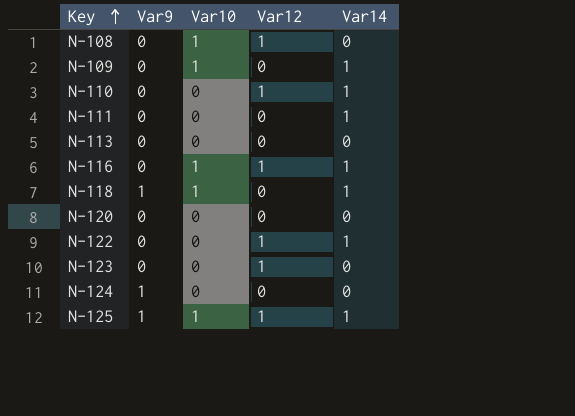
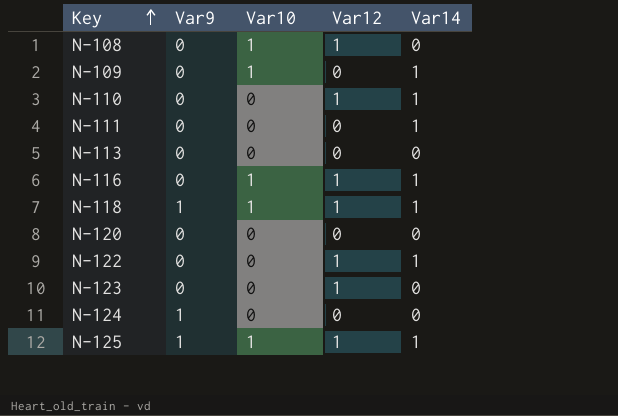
N-118 | Var12: 0 -> 1

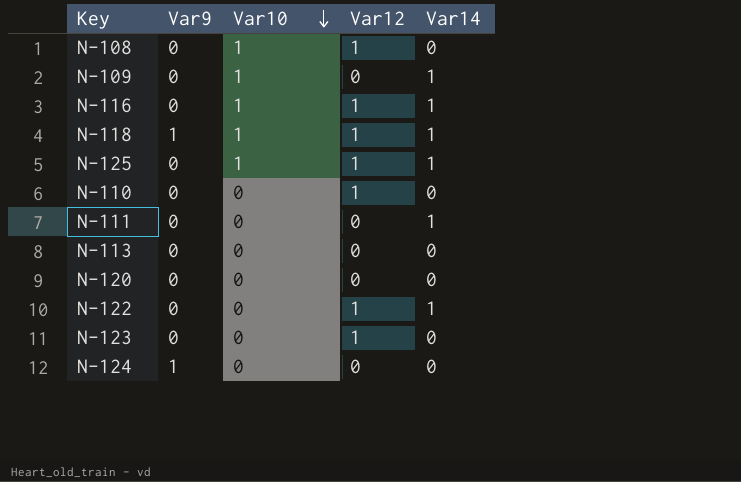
row order: Key ascending -> Var10 descending
N-125 | Var9: 1 -> 0
N-110 | Var14: 1 -> 0

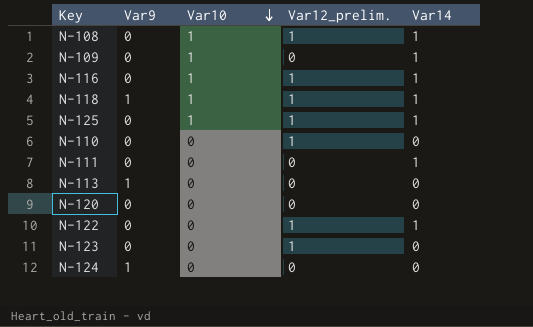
column name: Var12 -> Var12_prelim.
N-108 | Var14: 0 -> 1
N-113 | Var9: 0 -> 1

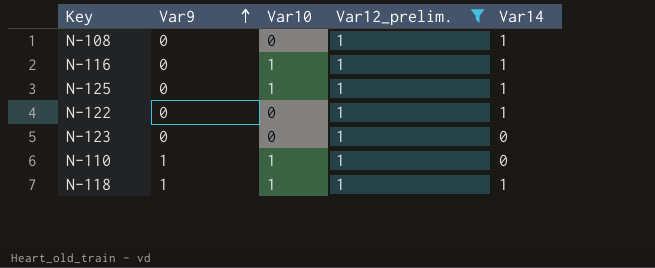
filter: none -> Var12_prelim. = 1
row order: Var10 descending -> Var9 ascending
N-108 | Var10: 1 -> 0
N-110 | Var9: 0 -> 1
N-110 | Var10: 0 -> 1

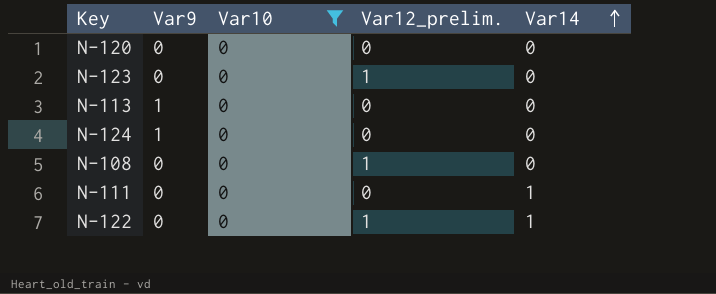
filter: Var12_prelim. = 1 -> Var10 = 0
row order: Var9 ascending -> Var14 ascending
N-108 | Var14: 1 -> 0

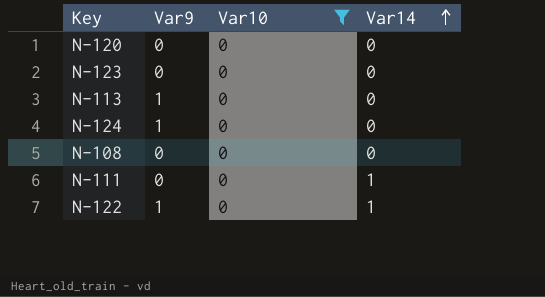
column Var12_prelim. | position: 4 -> none
N-122 | Var9: 0 -> 1

